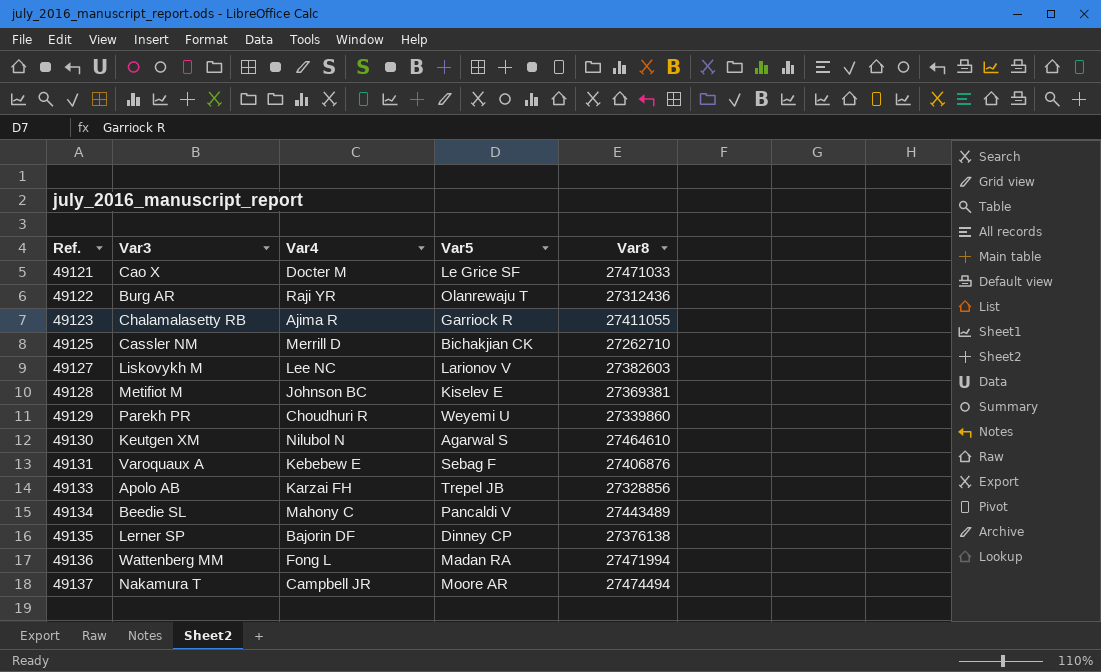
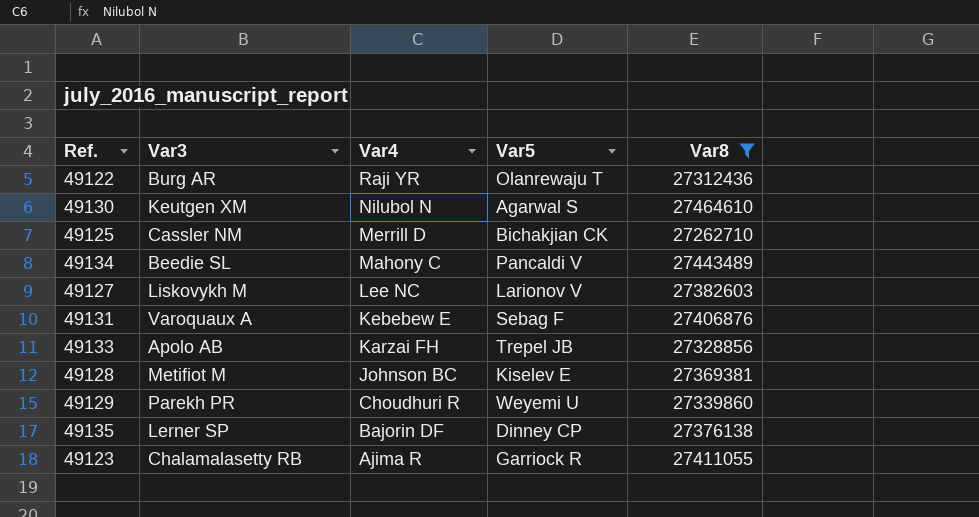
filter: none -> Var8 <= 27464610
row order: Ref. ascending -> Var4 descending

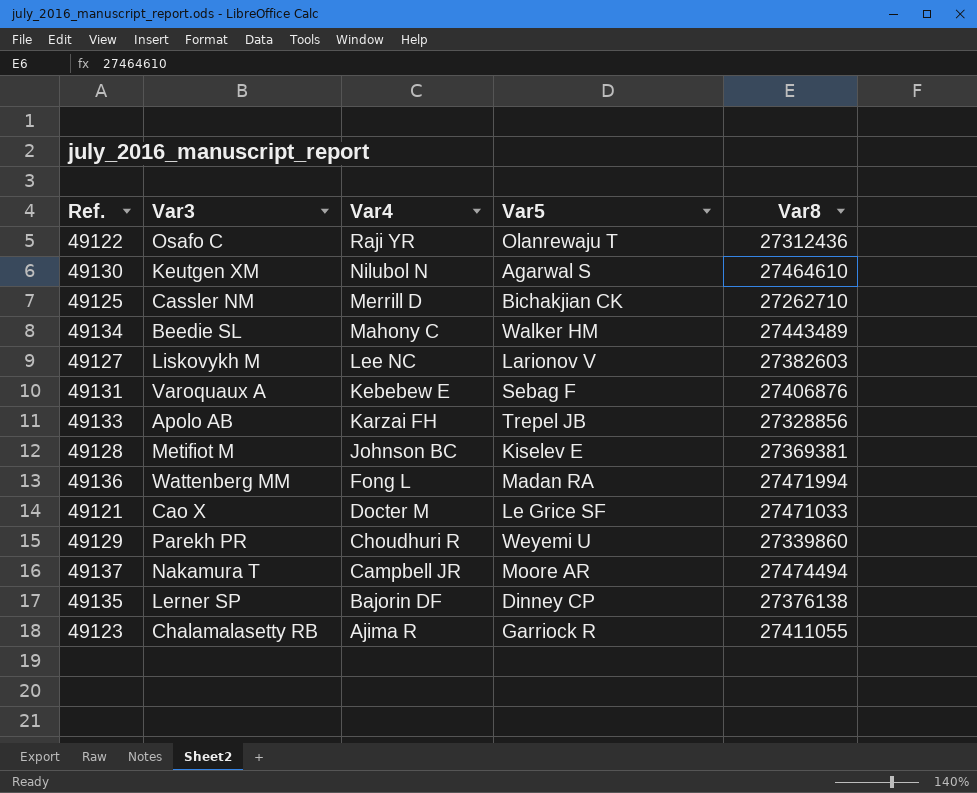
filter: Var8 <= 27464610 -> none
49122 | Var3: Burg AR -> Osafo C
49134 | Var5: Pancaldi V -> Walker HM

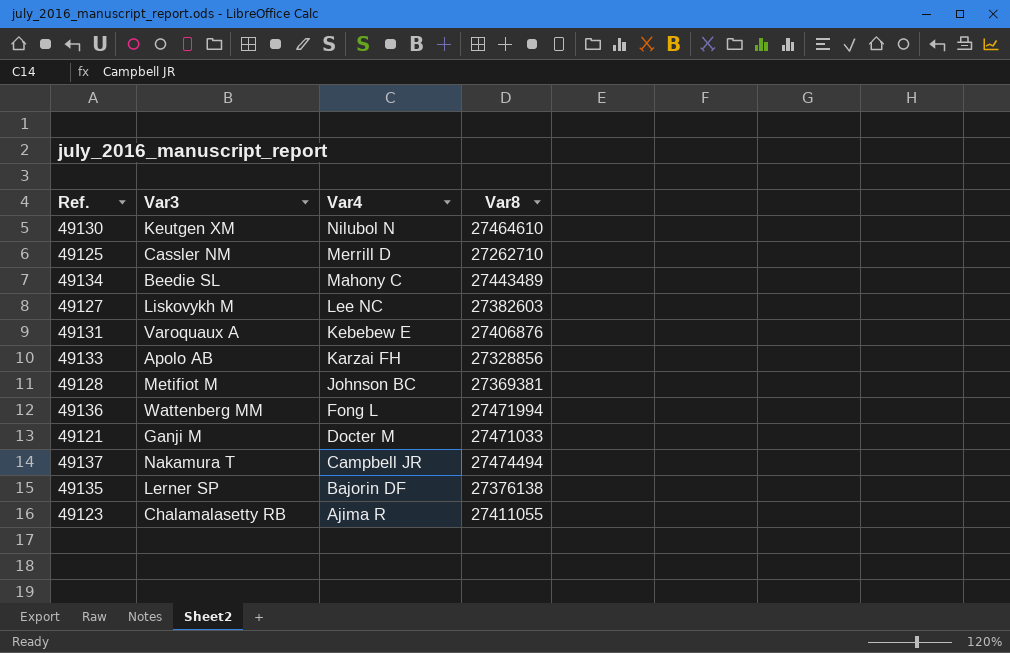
column Var5 | position: 4 -> none
row 49122: Osafo C | Raji YR | Olanrewaju T | 27312436 -> none
row 49129: Parekh PR | Choudhuri R | Weyemi U | 27339860 -> none
49121 | Var3: Cao X -> Ganji M

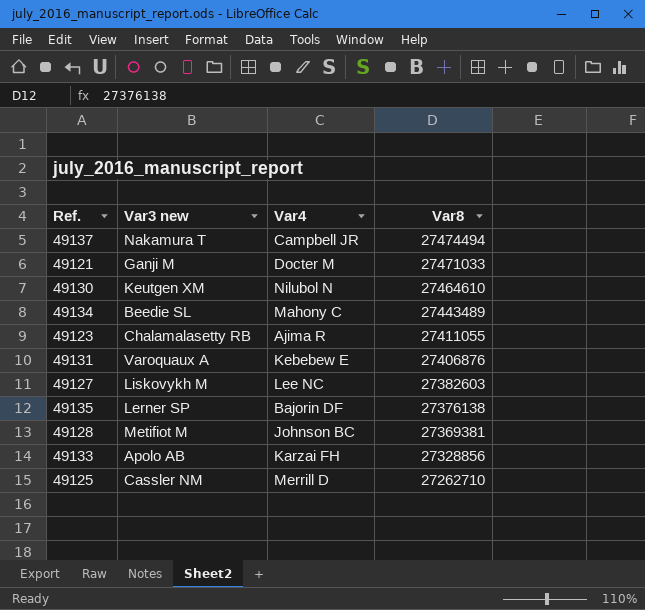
row order: Var4 descending -> Var8 descending
column name: Var3 -> Var3 new
row 49136: Wattenberg MM | Fong L | 27471994 -> none

